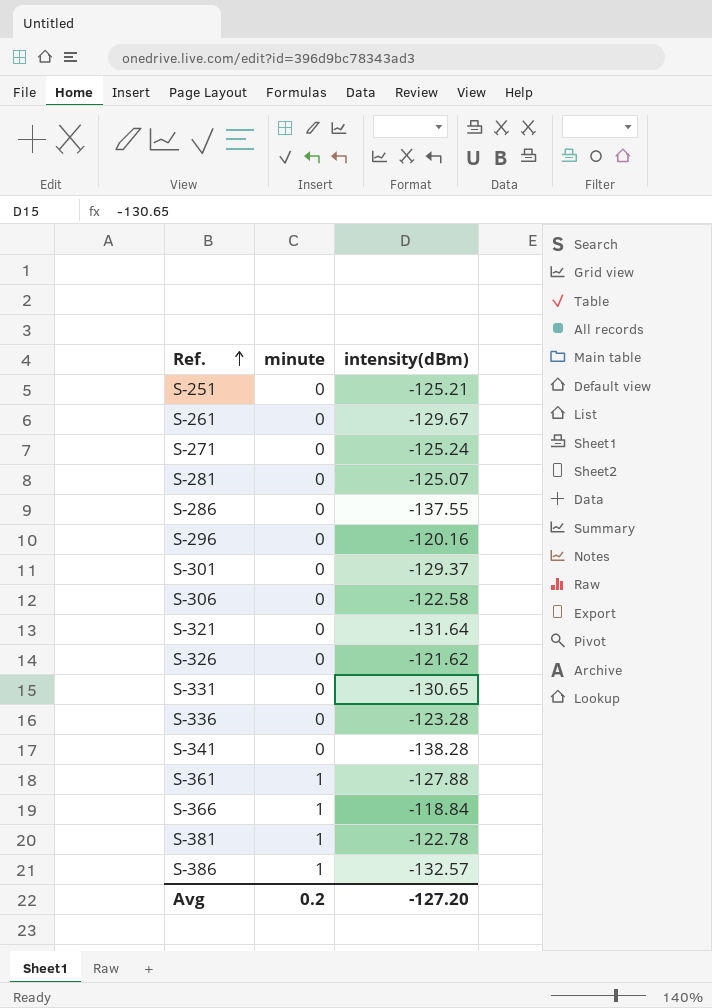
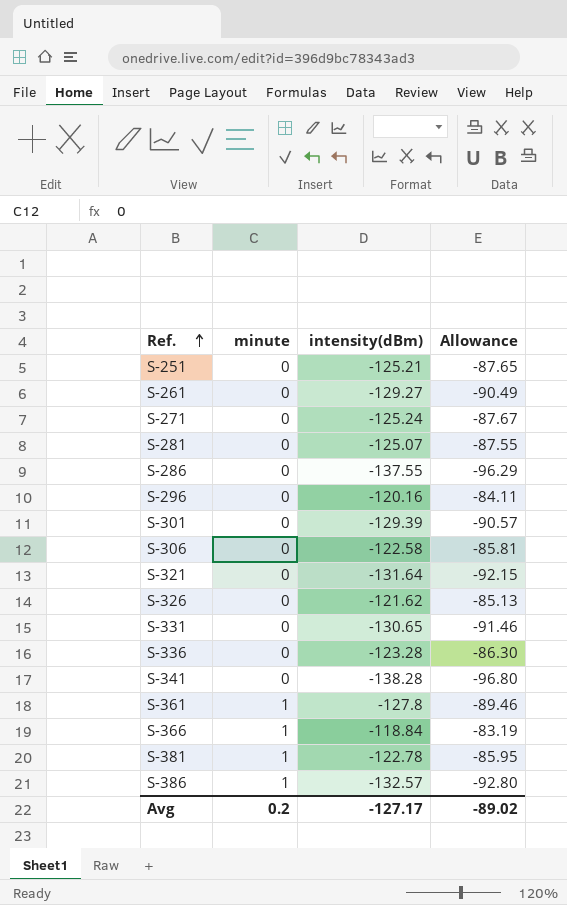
column Allowance | formula: none -> [intensity(dBm)] * 0.7
S-261 | intensity(dBm): -129.67 -> -129.27
S-301 | intensity(dBm): -129.37 -> -129.39
S-361 | intensity(dBm): -127.88 -> -127.8
Avg | intensity(dBm): -127.20 -> -127.17

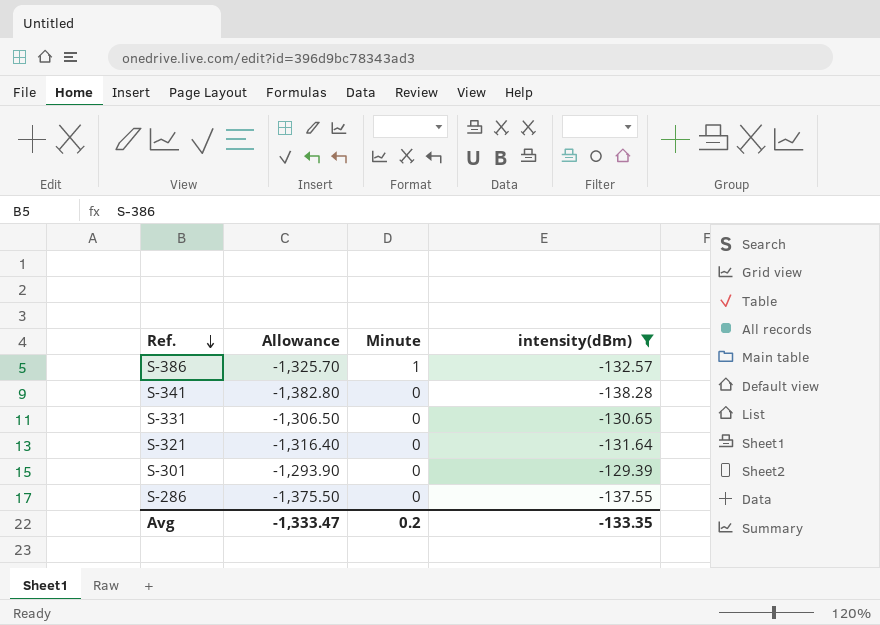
filter: none -> intensity(dBm) <= -129.39
row order: Ref. ascending -> Ref. descending
column Allowance | formula: [intensity(dBm)] * 0.7 -> [intensity(dBm)] * 10
column Allowance | position: 4 -> 2
column name: minute -> Minute
Avg | Allowance: -89.02 -> -1,333.47
Avg | intensity(dBm): -127.17 -> -133.35

